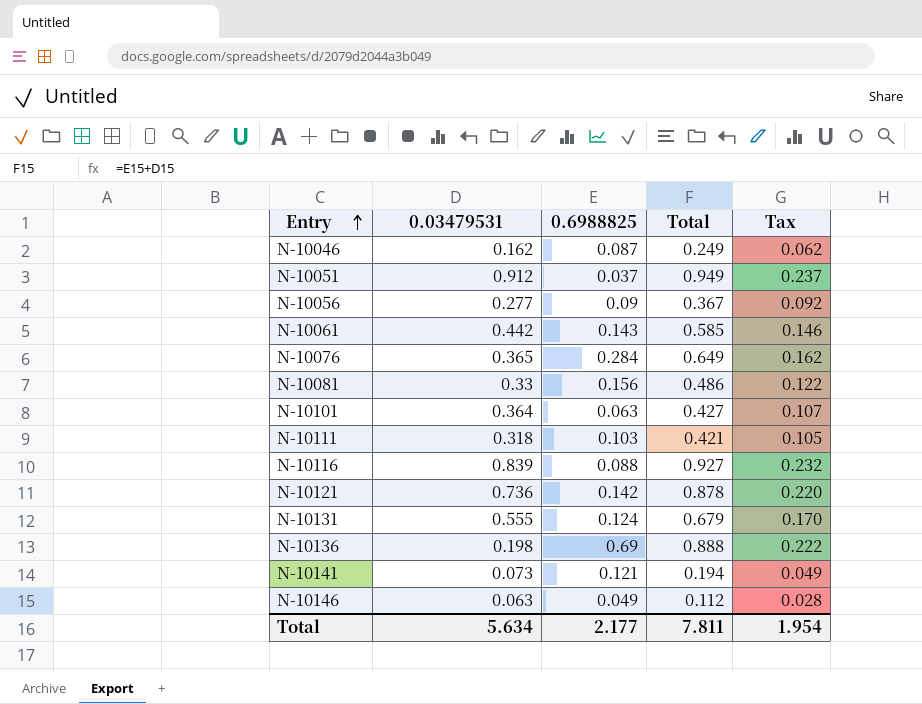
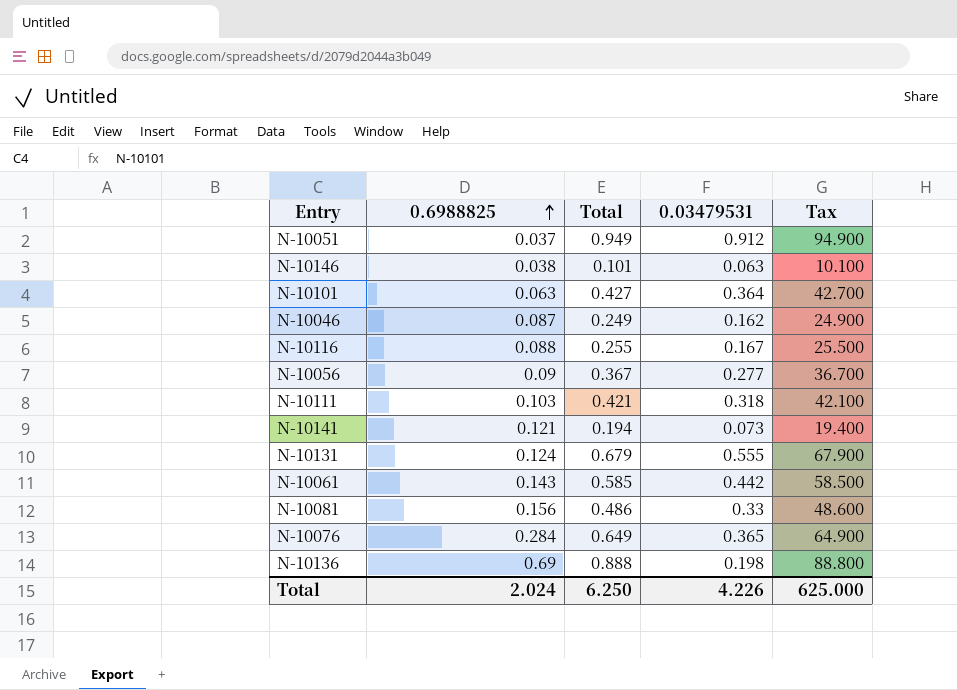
row order: Entry ascending -> 0.6988825 ascending
column 0.03479531 | position: 2 -> 4
column Tax | formula: [Total] * 0.25 -> [Total] * 100
row N-10121: 0.736 | 0.142 | 0.878 | 0.220 -> none
N-10146 | 0.6988825: 0.049 -> 0.038
N-10146 | Total: 0.112 -> 0.101
N-10116 | Total: 0.927 -> 0.255
N-10116 | 0.03479531: 0.839 -> 0.167
Total | 0.6988825: 2.177 -> 2.024
Total | Total: 7.811 -> 6.250
Total | 0.03479531: 5.634 -> 4.226
Total | Tax: 1.954 -> 625.000

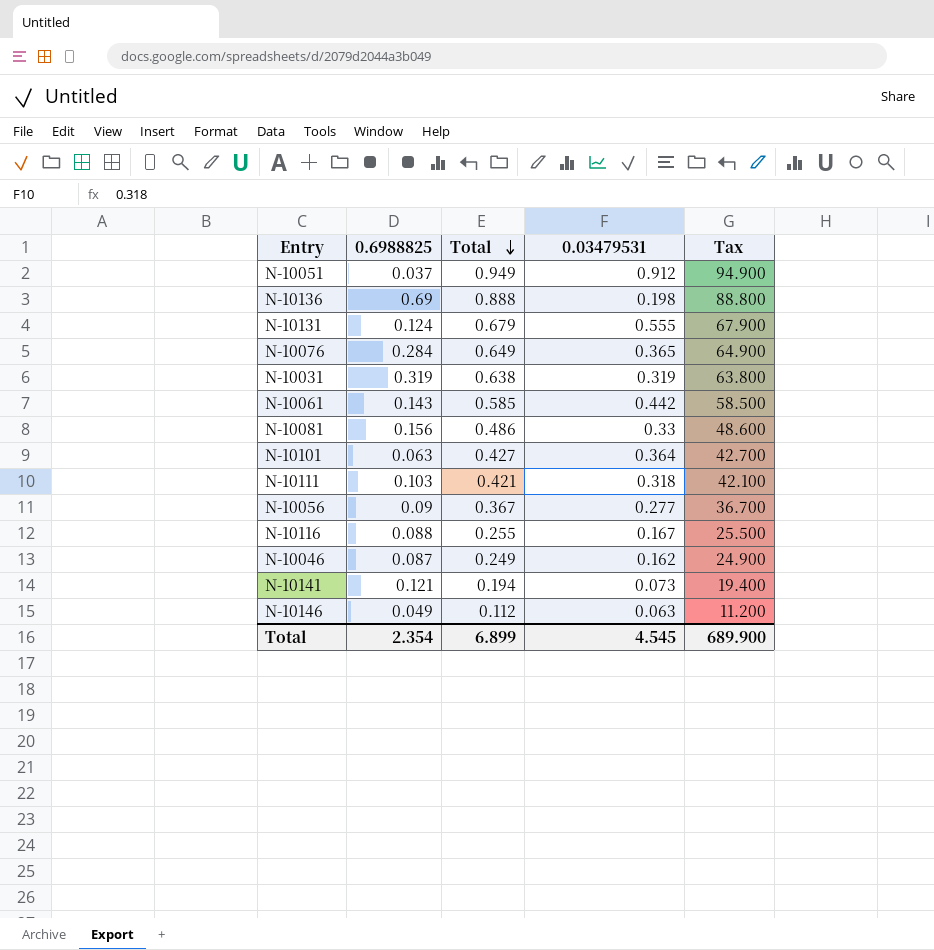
row order: 0.6988825 ascending -> Total descending
row N-10031: none -> 0.319 | 0.638 | 0.319 | 63.800
N-10146 | 0.6988825: 0.038 -> 0.049
N-10146 | Total: 0.101 -> 0.112
N-10146 | Tax: 10.100 -> 11.200
Total | 0.6988825: 2.024 -> 2.354
Total | Total: 6.250 -> 6.899
Total | 0.03479531: 4.226 -> 4.545
Total | Tax: 625.000 -> 689.900

